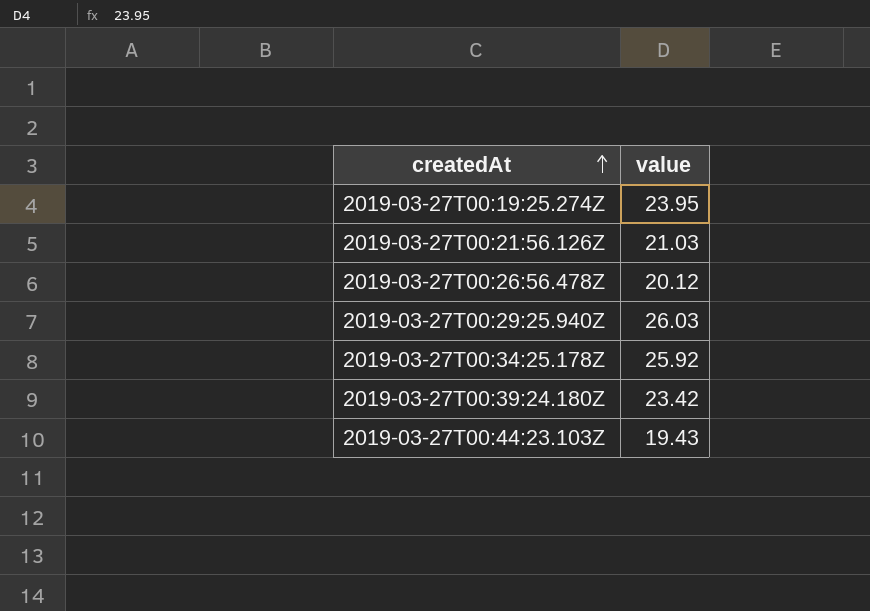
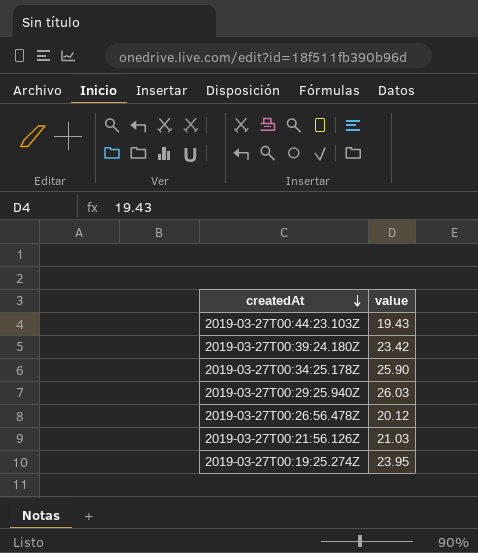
row order: createdAt ascending -> createdAt descending
2019-03-27T00:34:25.178Z | value: 25.92 -> 25.90

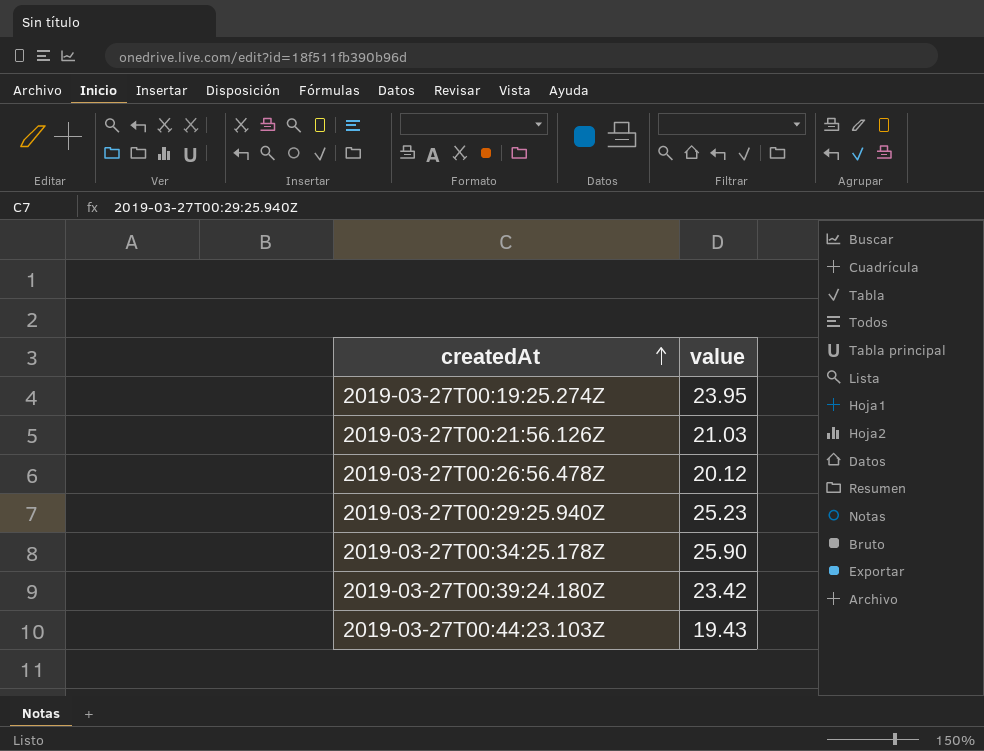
row order: createdAt descending -> createdAt ascending
2019-03-27T00:29:25.940Z | value: 26.03 -> 25.23

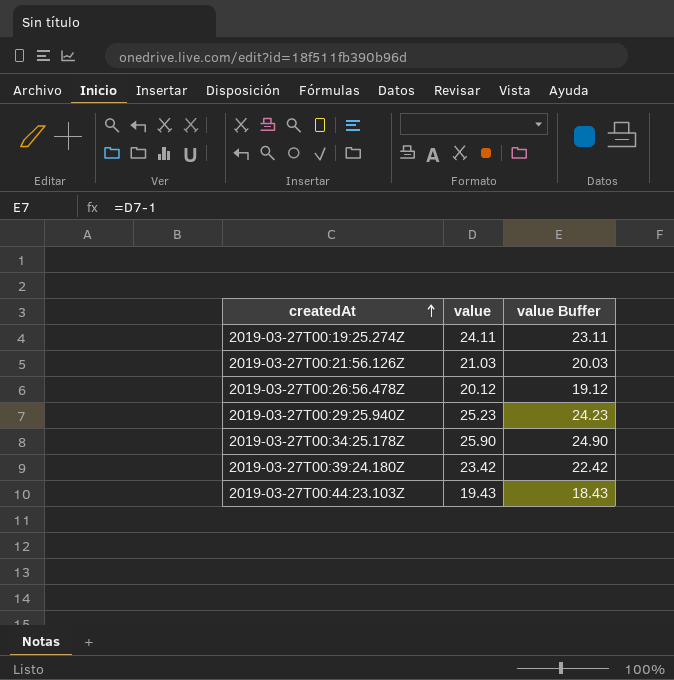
column value Buffer | formula: none -> [value] - 1
2019-03-27T00:19:25.274Z | value: 23.95 -> 24.11

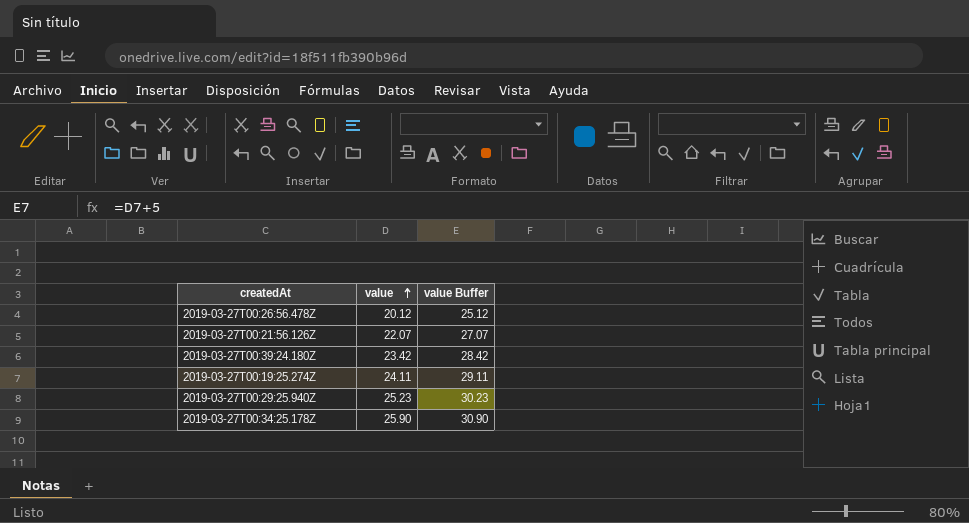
row order: createdAt ascending -> value ascending
column value Buffer | formula: [value] - 1 -> [value] + 5
row 2019-03-27T00:44:23.103Z: 19.43 | 18.43 -> none
2019-03-27T00:21:56.126Z | value: 21.03 -> 22.07

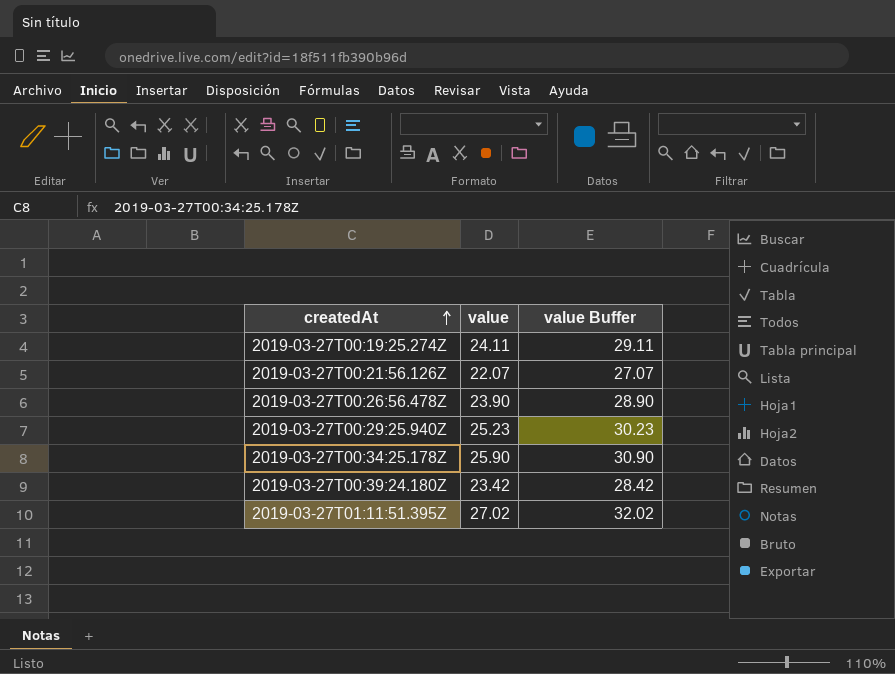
row order: value ascending -> createdAt ascending
2019-03-27T00:26:56.478Z | value: 20.12 -> 23.90
2019-03-27T00:26:56.478Z | value Buffer: 25.12 -> 28.90
row 2019-03-27T01:11:51.395Z: none -> 27.02 | 32.02

